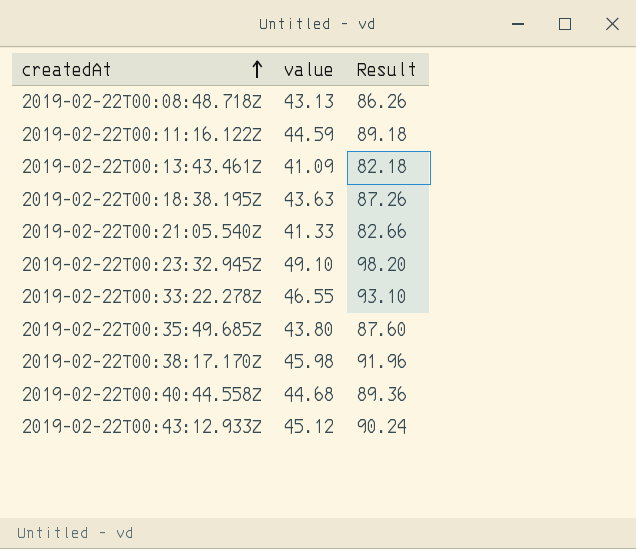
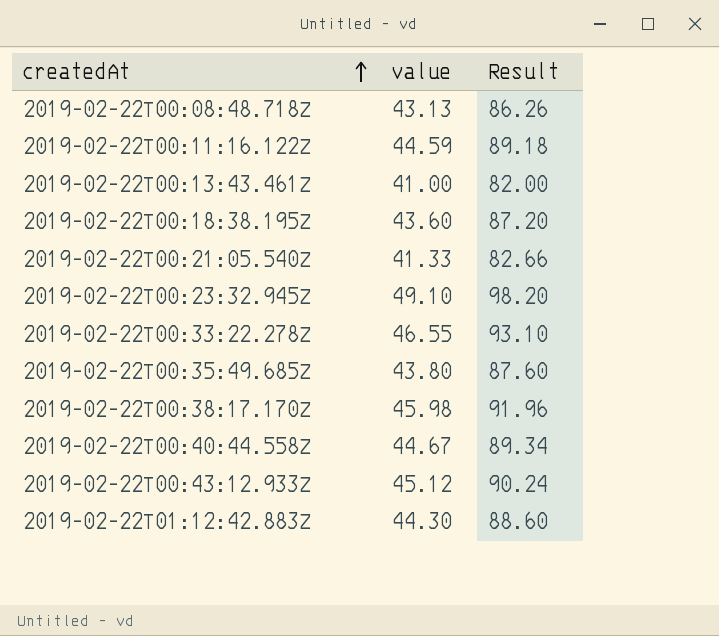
2019-02-22T00:13:43.461Z | value: 41.09 -> 41.00
2019-02-22T00:13:43.461Z | Result: 82.18 -> 82.00
2019-02-22T00:18:38.195Z | value: 43.63 -> 43.60
2019-02-22T00:18:38.195Z | Result: 87.26 -> 87.20
2019-02-22T00:40:44.558Z | value: 44.68 -> 44.67
2019-02-22T00:40:44.558Z | Result: 89.36 -> 89.34
row 2019-02-22T01:12:42.883Z: none -> 44.30 | 88.60

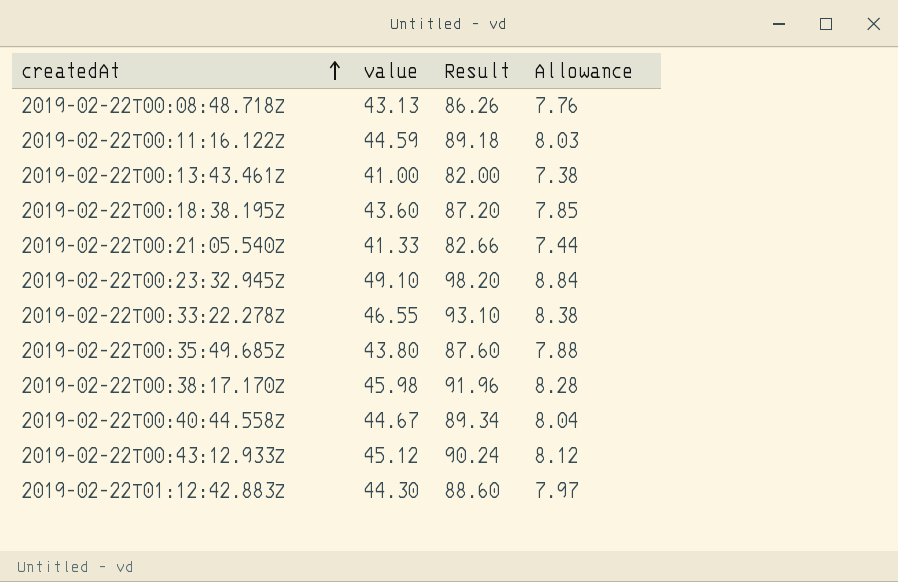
column Allowance | formula: none -> [value] * 0.18

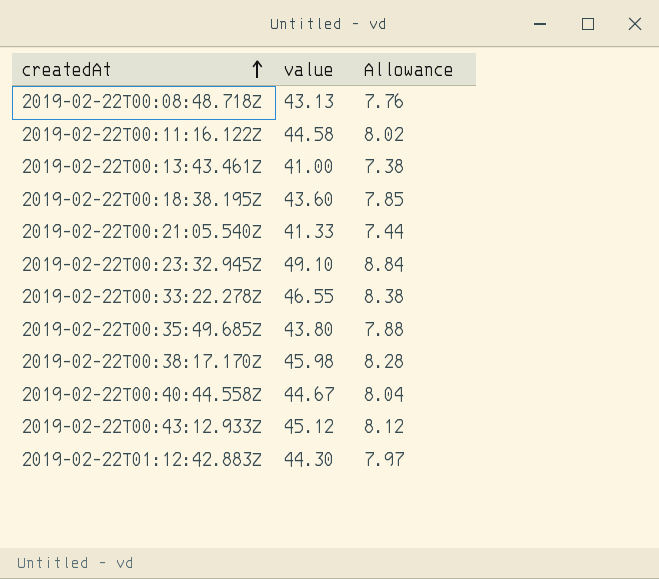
column Result | formula: [value] * 2 -> none
2019-02-22T00:11:16.122Z | value: 44.59 -> 44.58
2019-02-22T00:11:16.122Z | Allowance: 8.03 -> 8.02

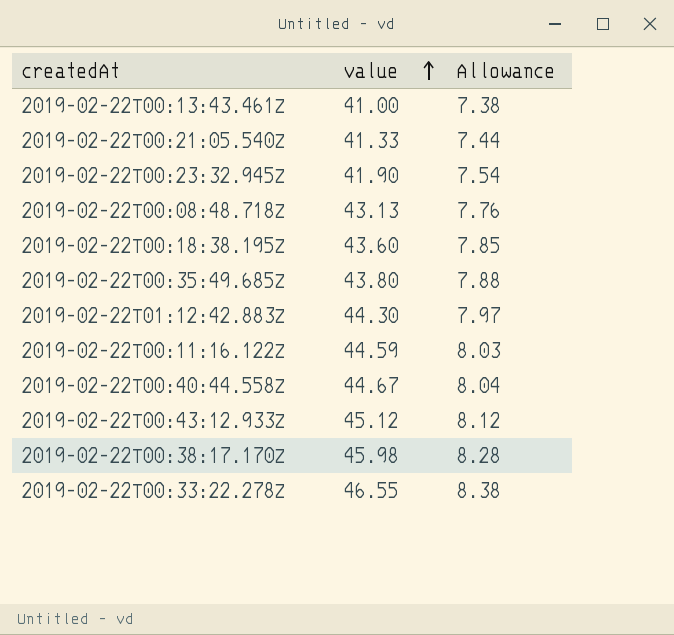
row order: createdAt ascending -> value ascending
2019-02-22T00:23:32.945Z | value: 49.10 -> 41.90
2019-02-22T00:23:32.945Z | Allowance: 8.84 -> 7.54
2019-02-22T00:11:16.122Z | value: 44.58 -> 44.59
2019-02-22T00:11:16.122Z | Allowance: 8.02 -> 8.03

